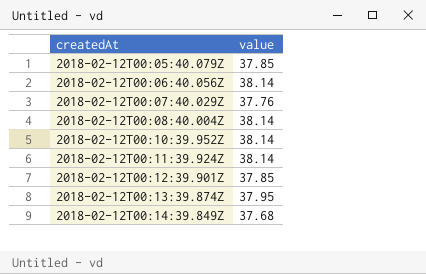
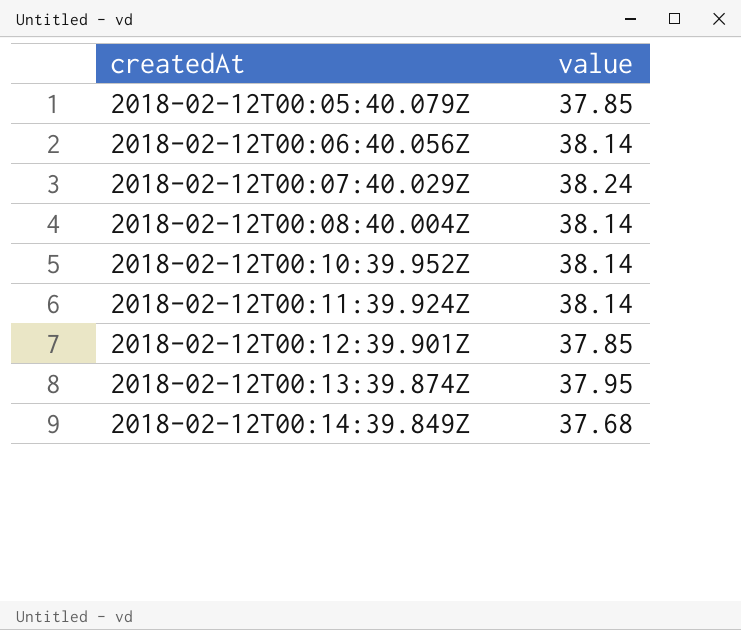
2018-02-12T00:07:40.029Z | value: 37.76 -> 38.24

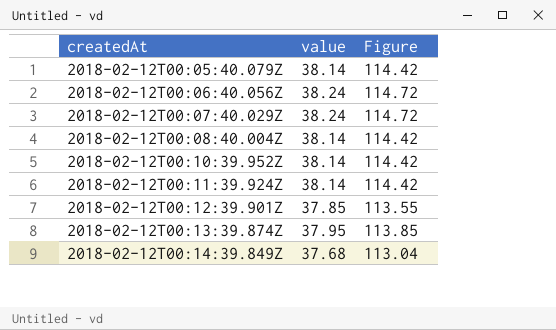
column Figure | formula: none -> [value] * 3
2018-02-12T00:05:40.079Z | value: 37.85 -> 38.14
2018-02-12T00:06:40.056Z | value: 38.14 -> 38.24

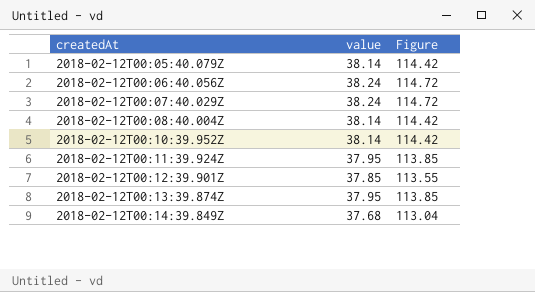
2018-02-12T00:11:39.924Z | value: 38.14 -> 37.95
2018-02-12T00:11:39.924Z | Figure: 114.42 -> 113.85

